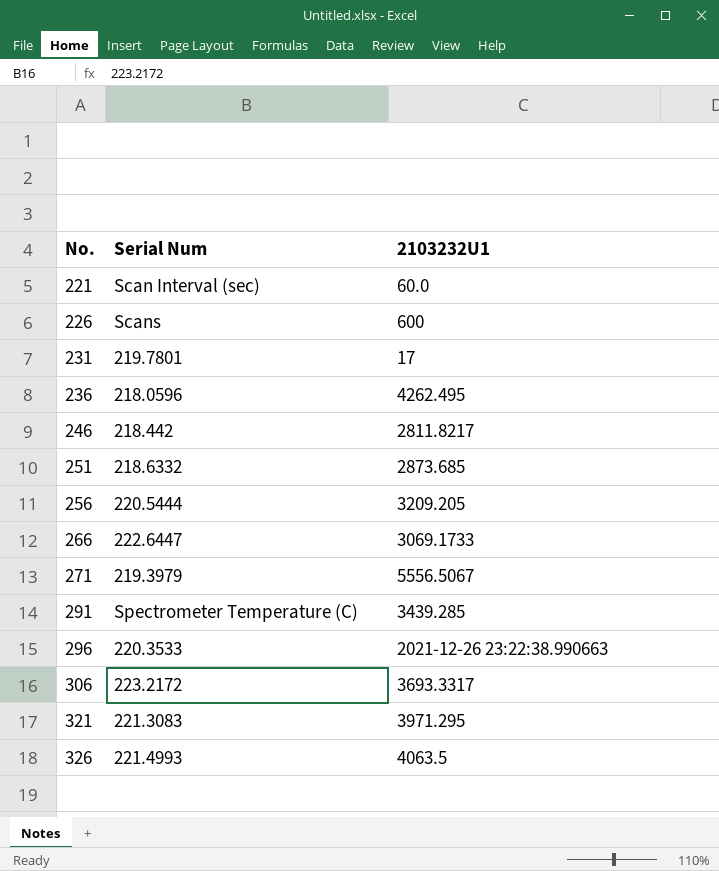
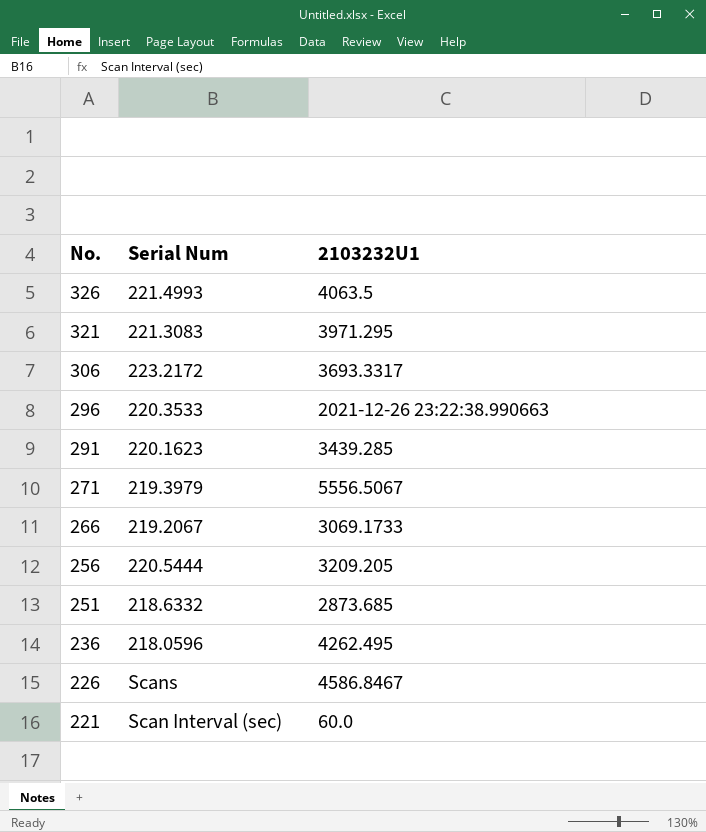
row order: No. ascending -> No. descending
row 231: 219.7801 | 17 -> none
row 246: 218.442 | 2811.8217 -> none
291 | Serial Num: Spectrometer Temperature (C) -> 220.1623
266 | Serial Num: 222.6447 -> 219.2067
226 | 2103232U1: 600 -> 4586.8467

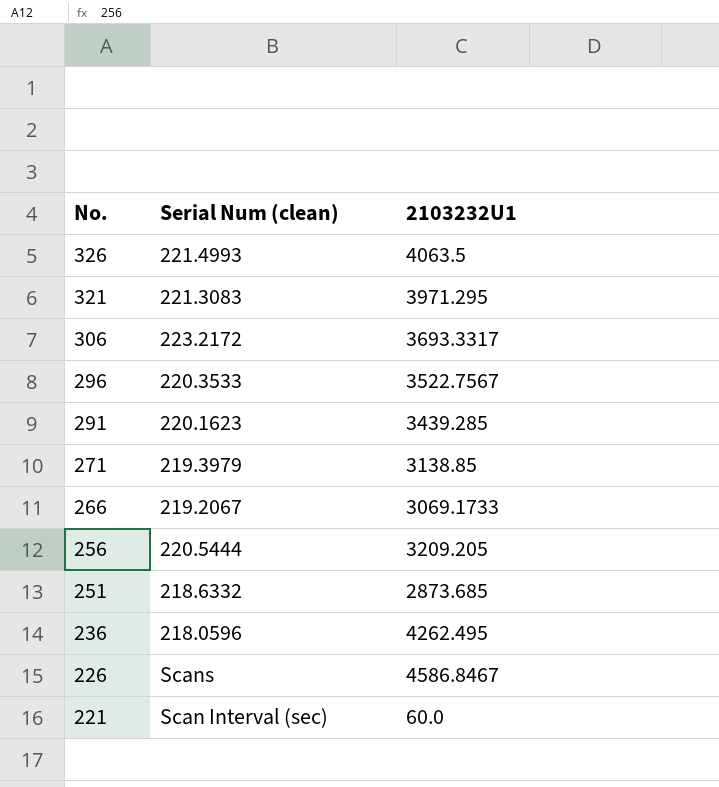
column name: Serial Num -> Serial Num (clean)
296 | 2103232U1: 2021-12-26 23:22:38.990663 -> 3522.7567
271 | 2103232U1: 5556.5067 -> 3138.85

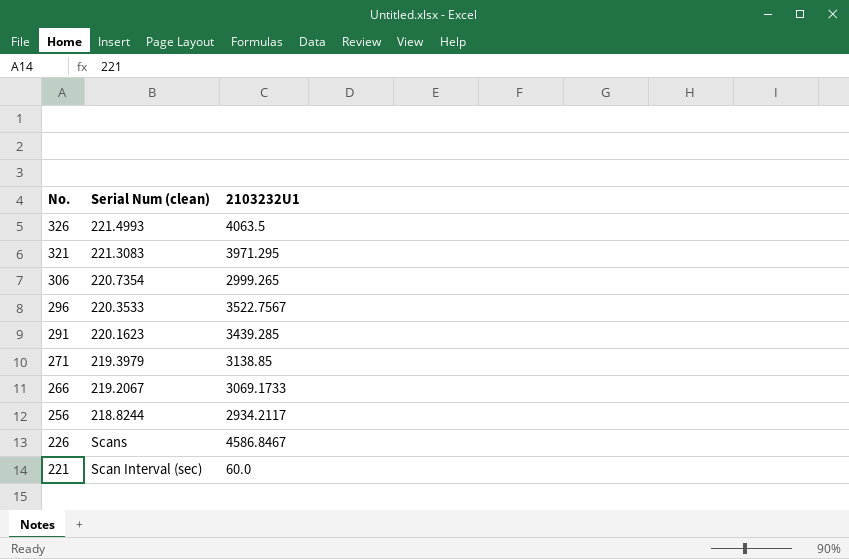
row 251: 218.6332 | 2873.685 -> none
row 236: 218.0596 | 4262.495 -> none
306 | Serial Num (clean): 223.2172 -> 220.7354
306 | 2103232U1: 3693.3317 -> 2999.265
256 | Serial Num (clean): 220.5444 -> 218.8244
256 | 2103232U1: 3209.205 -> 2934.2117

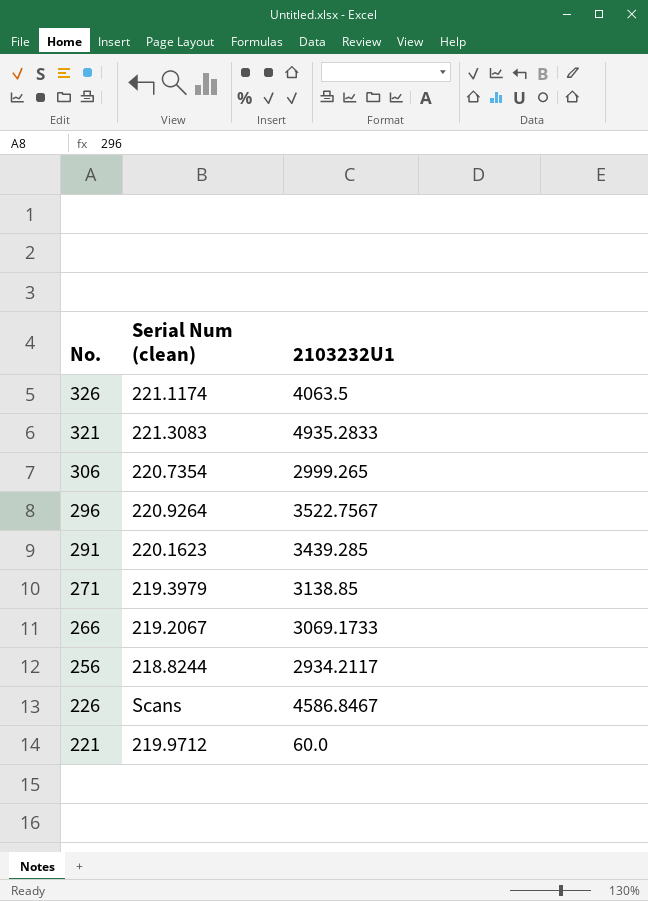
326 | Serial Num (clean): 221.4993 -> 221.1174
321 | 2103232U1: 3971.295 -> 4935.2833
296 | Serial Num (clean): 220.3533 -> 220.9264
221 | Serial Num (clean): Scan Interval (sec) -> 219.9712

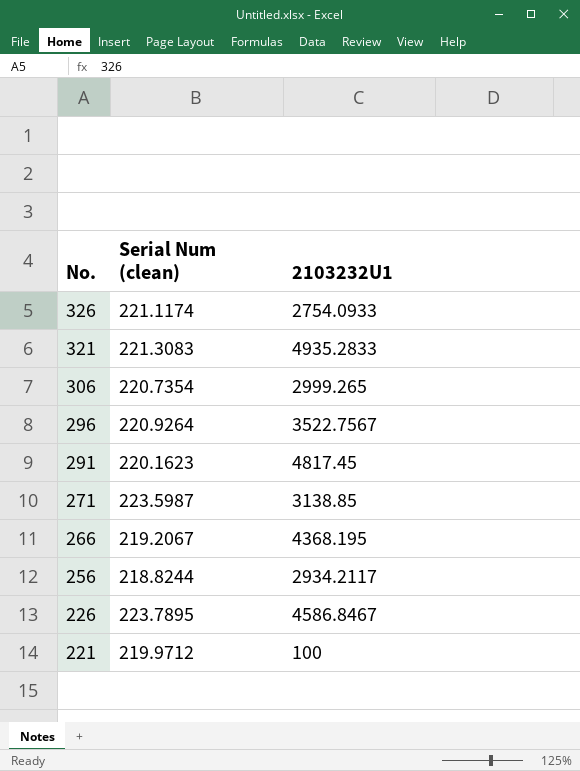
326 | 2103232U1: 4063.5 -> 2754.0933
291 | 2103232U1: 3439.285 -> 4817.45
271 | Serial Num (clean): 219.3979 -> 223.5987
266 | 2103232U1: 3069.1733 -> 4368.195
226 | Serial Num (clean): Scans -> 223.7895
221 | 2103232U1: 60.0 -> 100

